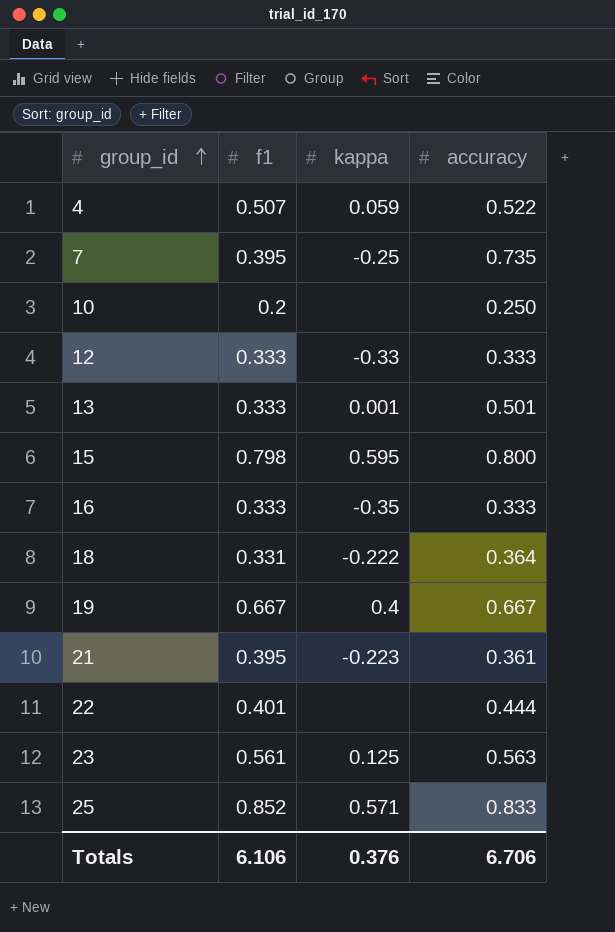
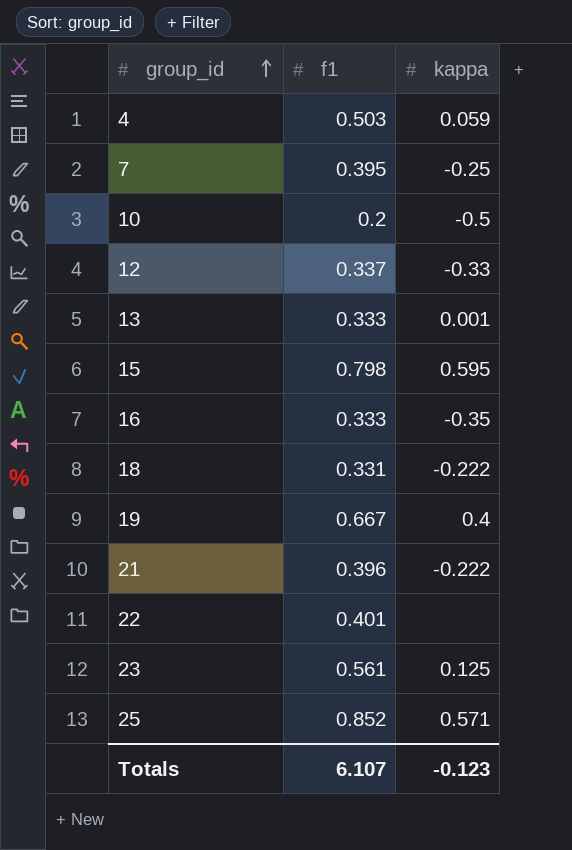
column accuracy | position: 4 -> none
4 | f1: 0.507 -> 0.503
10 | kappa: none -> -0.5
12 | f1: 0.333 -> 0.337
21 | f1: 0.395 -> 0.396
21 | kappa: -0.223 -> -0.222
Totals | f1: 6.106 -> 6.107
Totals | kappa: 0.376 -> -0.123

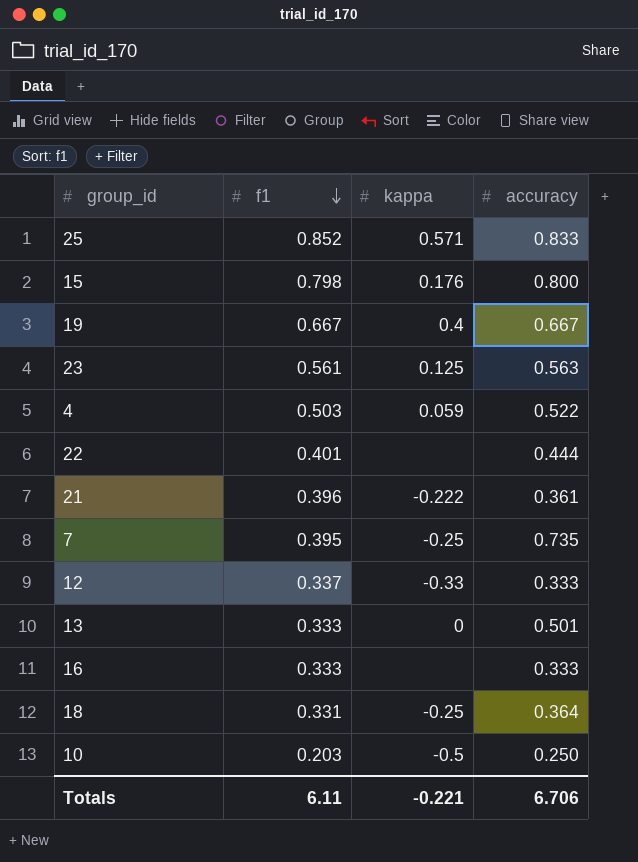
row order: group_id ascending -> f1 descending
column accuracy | position: none -> 4
15 | kappa: 0.595 -> 0.176
13 | kappa: 0.001 -> 0
16 | kappa: -0.35 -> none
18 | kappa: -0.222 -> -0.25
10 | f1: 0.2 -> 0.203
Totals | f1: 6.107 -> 6.11
Totals | kappa: -0.123 -> -0.221

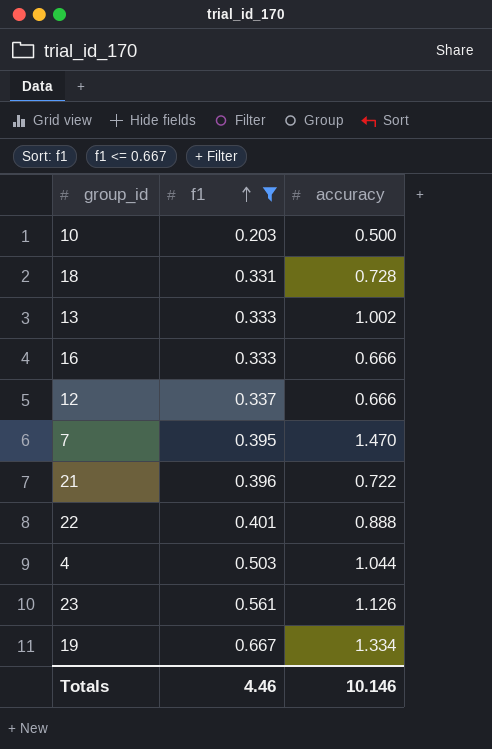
filter: none -> f1 <= 0.667
row order: f1 descending -> f1 ascending
column kappa | position: 3 -> none
10 | accuracy: 0.250 -> 0.500
18 | accuracy: 0.364 -> 0.728
13 | accuracy: 0.501 -> 1.002
16 | accuracy: 0.333 -> 0.666
12 | accuracy: 0.333 -> 0.666
7 | accuracy: 0.735 -> 1.470
21 | accuracy: 0.361 -> 0.722
22 | accuracy: 0.444 -> 0.888
4 | accuracy: 0.522 -> 1.044
23 | accuracy: 0.563 -> 1.126
19 | accuracy: 0.667 -> 1.334
Totals | f1: 6.11 -> 4.46
Totals | accuracy: 6.706 -> 10.146

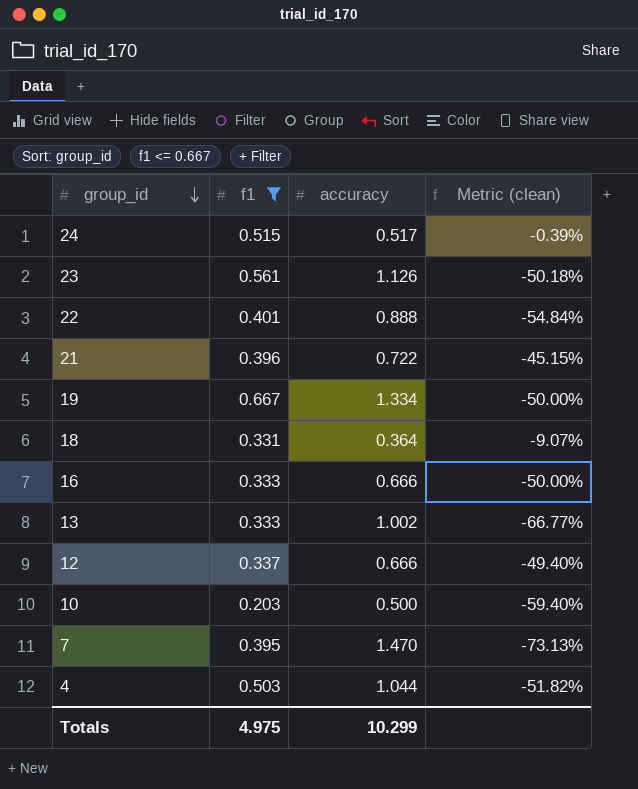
row order: f1 ascending -> group_id descending
column Metric (clean) | formula: none -> ([f1] - [accuracy]) / [accuracy]
row 24: none -> 0.515 | 0.517 | -0.39%
18 | accuracy: 0.728 -> 0.364
Totals | f1: 4.46 -> 4.975
Totals | accuracy: 10.146 -> 10.299

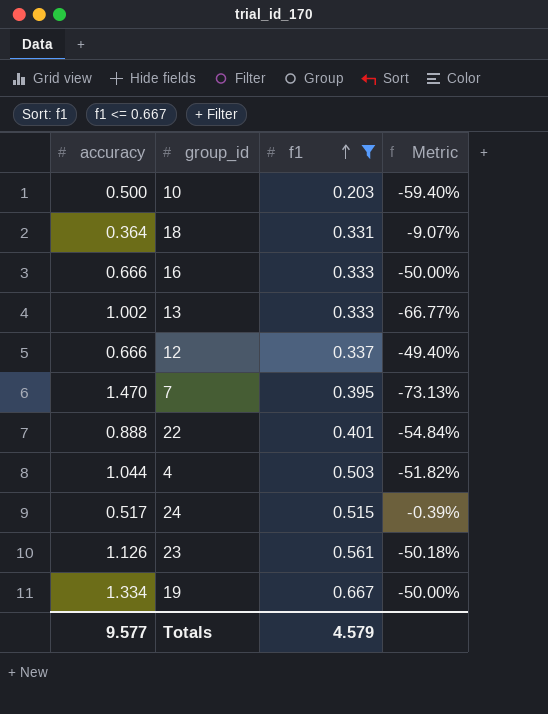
row order: group_id descending -> f1 ascending
column accuracy | position: 3 -> 1
column name: Metric (clean) -> Metric
row 21: 0.396 | 0.722 | -45.15% -> none
Totals | accuracy: 10.299 -> 9.577
Totals | f1: 4.975 -> 4.579

